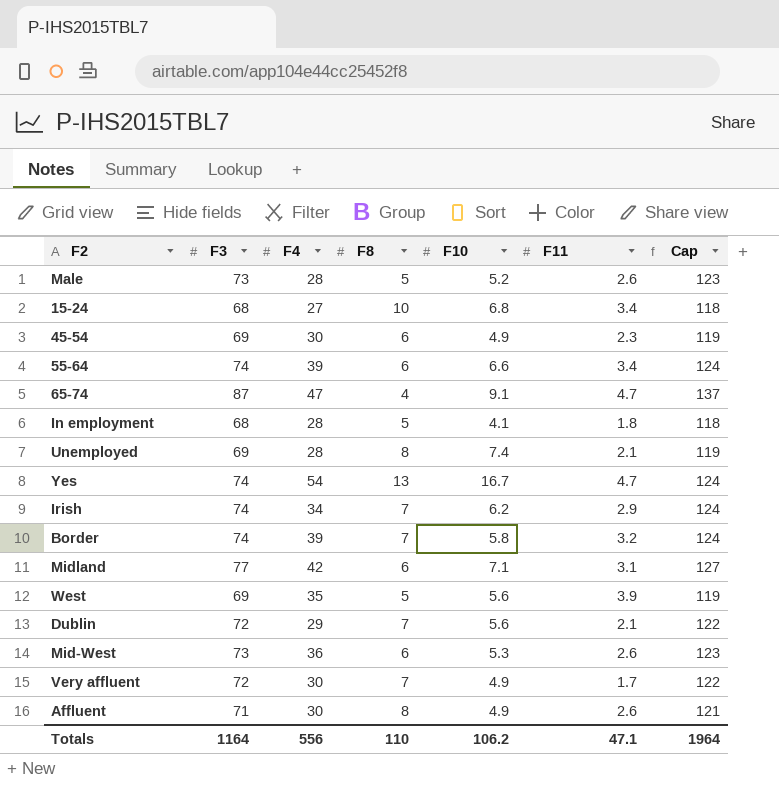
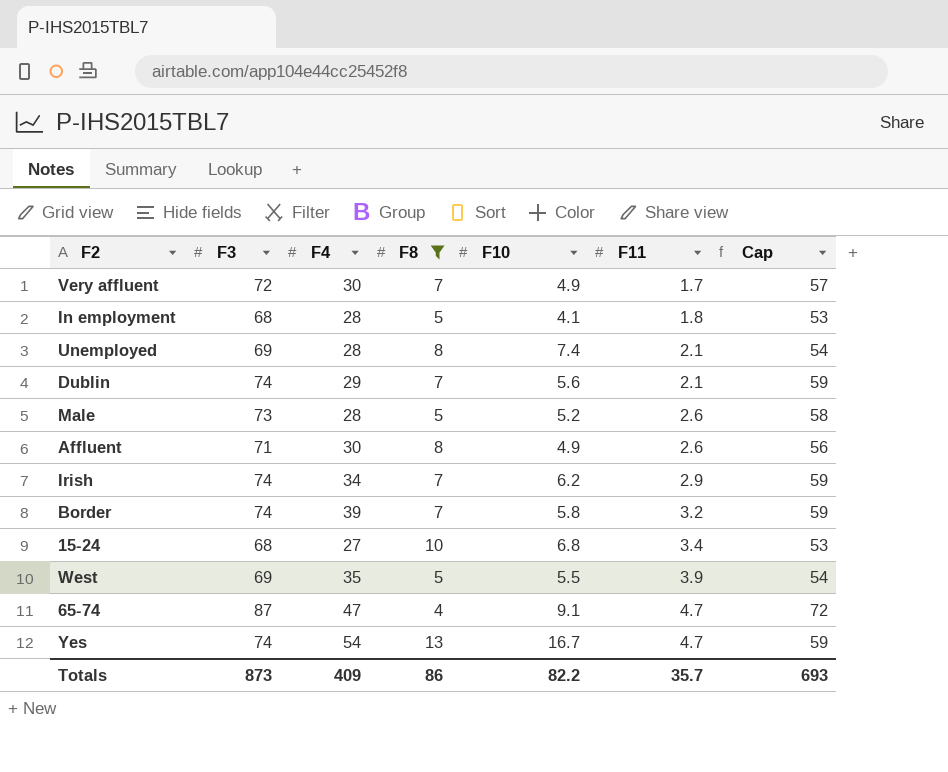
filter: none -> F8 != 6
row order: none -> F11 ascending
column Cap | formula: [F3] + 50 -> [F3] - 15
Dublin | F3: 72 -> 74
West | F10: 5.6 -> 5.5
Totals | F3: 1164 -> 873
Totals | F4: 556 -> 409
Totals | F8: 110 -> 86
Totals | F10: 106.2 -> 82.2
Totals | F11: 47.1 -> 35.7
Totals | Cap: 1964 -> 693

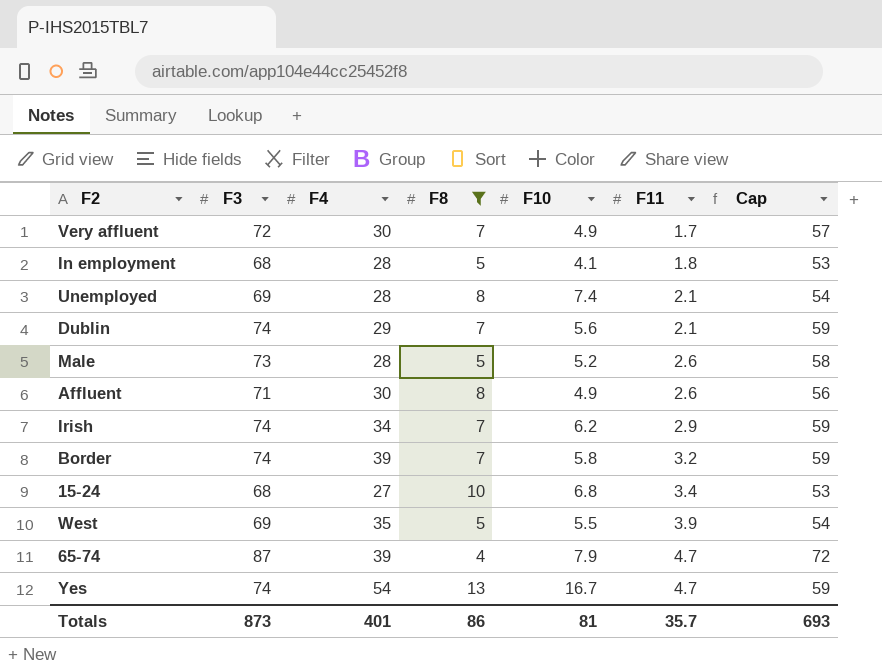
65-74 | F4: 47 -> 39
65-74 | F10: 9.1 -> 7.9
Totals | F4: 409 -> 401
Totals | F10: 82.2 -> 81

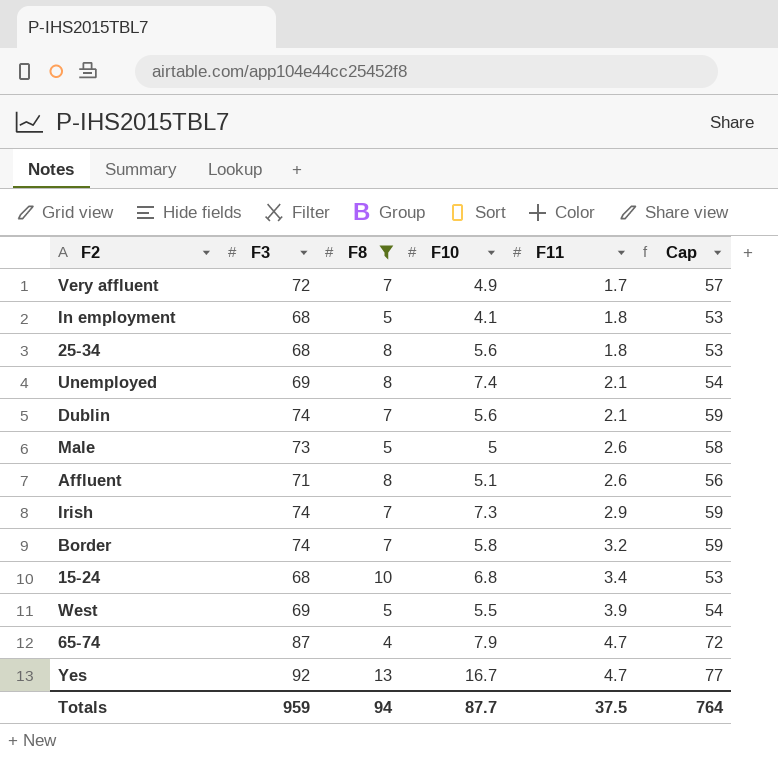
column F4 | position: 3 -> none
row 25-34: none -> 68 | 8 | 5.6 | 1.8 | 53
Male | F10: 5.2 -> 5
Affluent | F10: 4.9 -> 5.1
Irish | F10: 6.2 -> 7.3
Yes | F3: 74 -> 92
Yes | Cap: 59 -> 77
Totals | F3: 873 -> 959
Totals | F8: 86 -> 94
Totals | F10: 81 -> 87.7
Totals | F11: 35.7 -> 37.5
Totals | Cap: 693 -> 764

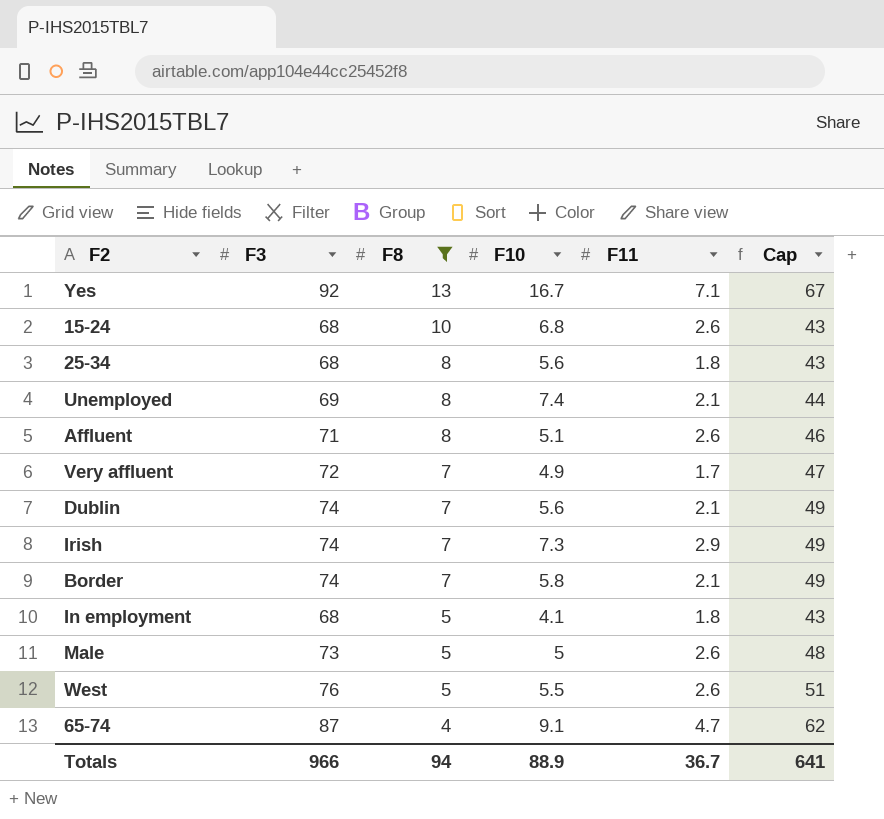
row order: F11 ascending -> F8 descending
column Cap | formula: [F3] - 15 -> [F3] - 25
Yes | F11: 4.7 -> 7.1
15-24 | F11: 3.4 -> 2.6
Border | F11: 3.2 -> 2.1
West | F3: 69 -> 76
West | F11: 3.9 -> 2.6
65-74 | F10: 7.9 -> 9.1
Totals | F3: 959 -> 966
Totals | F10: 87.7 -> 88.9
Totals | F11: 37.5 -> 36.7
Totals | Cap: 764 -> 641

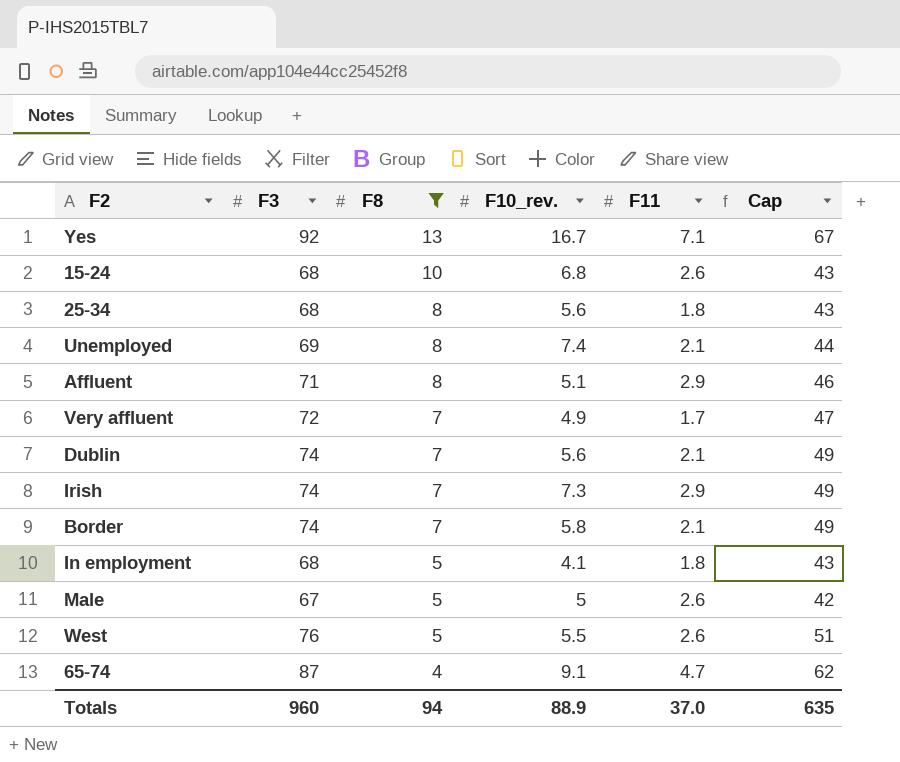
column name: F10 -> F10_rev.
Affluent | F11: 2.6 -> 2.9
Male | F3: 73 -> 67
Male | Cap: 48 -> 42
Totals | F3: 966 -> 960
Totals | F11: 36.7 -> 37.0
Totals | Cap: 641 -> 635

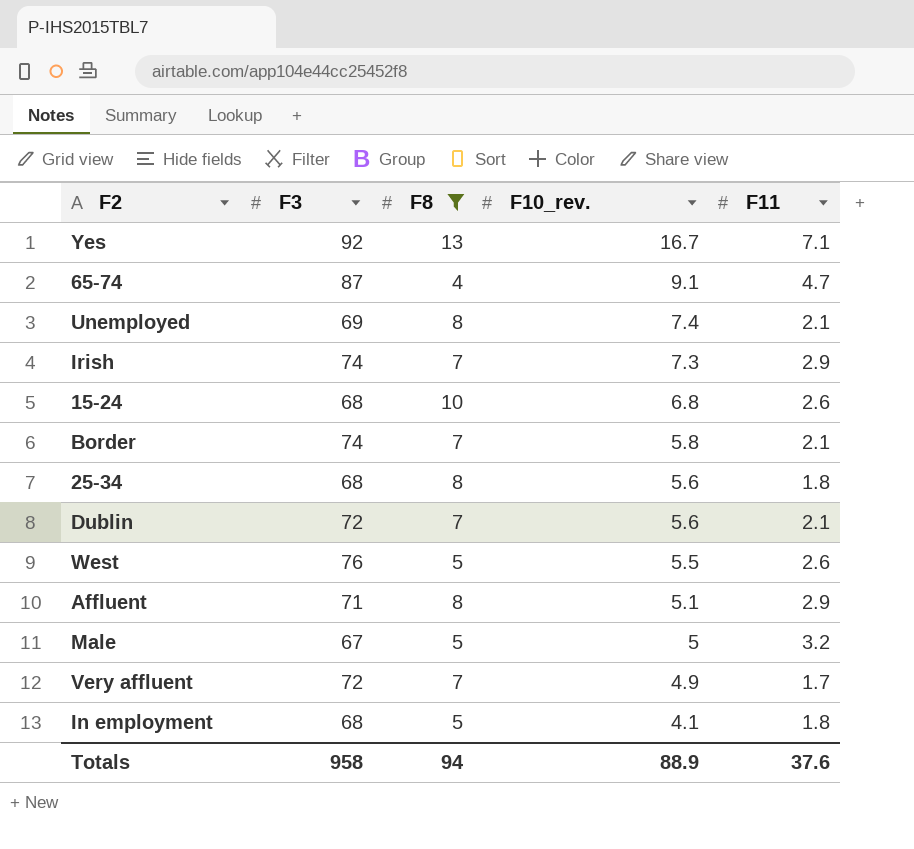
row order: F8 descending -> F10_rev. descending
column Cap | formula: [F3] - 25 -> none
Dublin | F3: 74 -> 72
Male | F11: 2.6 -> 3.2
Totals | F3: 960 -> 958
Totals | F11: 37.0 -> 37.6

